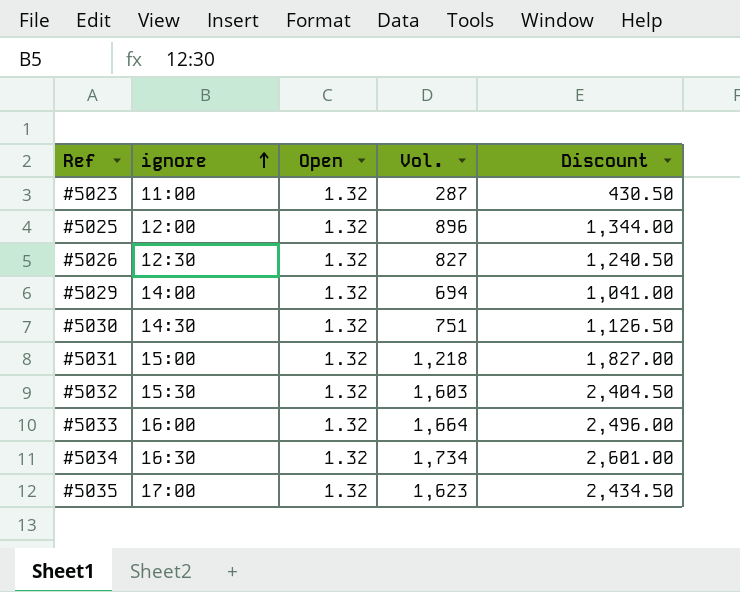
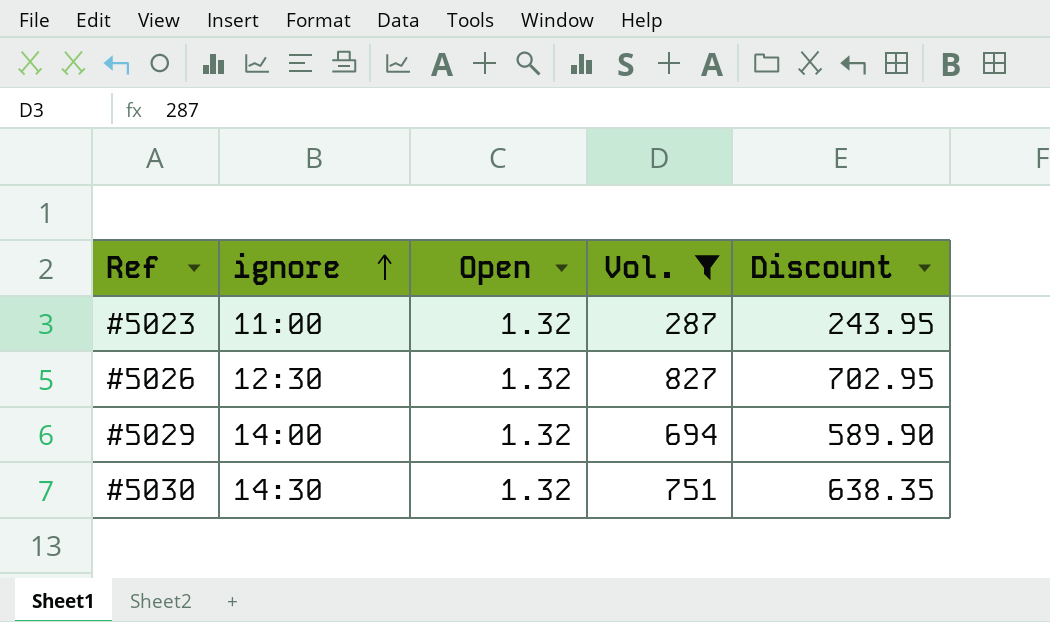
filter: none -> Vol. <= 827
column Discount | formula: [Vol.] * 1.5 -> [Vol.] * 0.85

